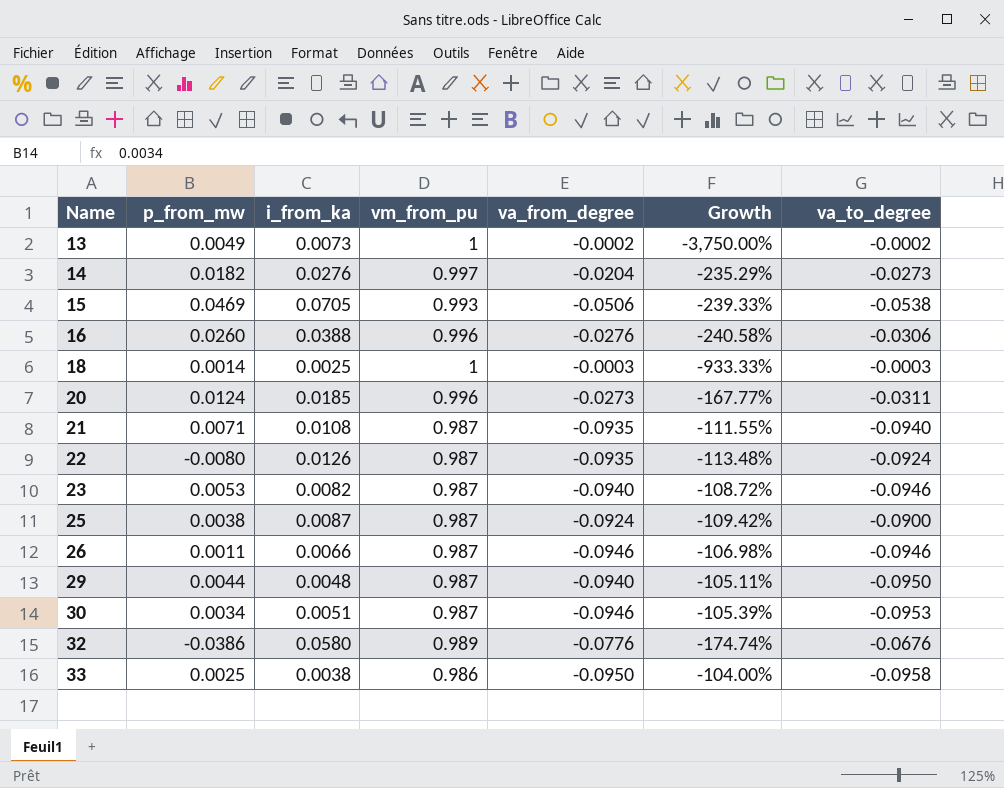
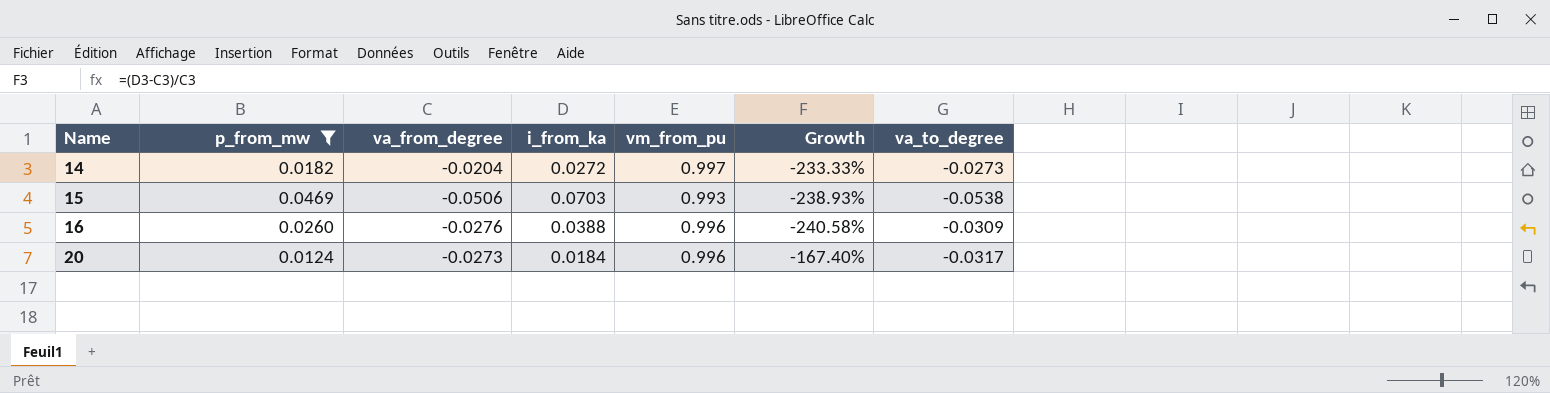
filter: none -> p_from_mw >= 0.0124
column va_from_degree | position: 5 -> 3
14 | i_from_ka: 0.0276 -> 0.0272
14 | Growth: -235.29% -> -233.33%
15 | i_from_ka: 0.0705 -> 0.0703
15 | Growth: -239.33% -> -238.93%
16 | va_to_degree: -0.0306 -> -0.0309
20 | i_from_ka: 0.0185 -> 0.0184
20 | Growth: -167.77% -> -167.40%
20 | va_to_degree: -0.0311 -> -0.0317

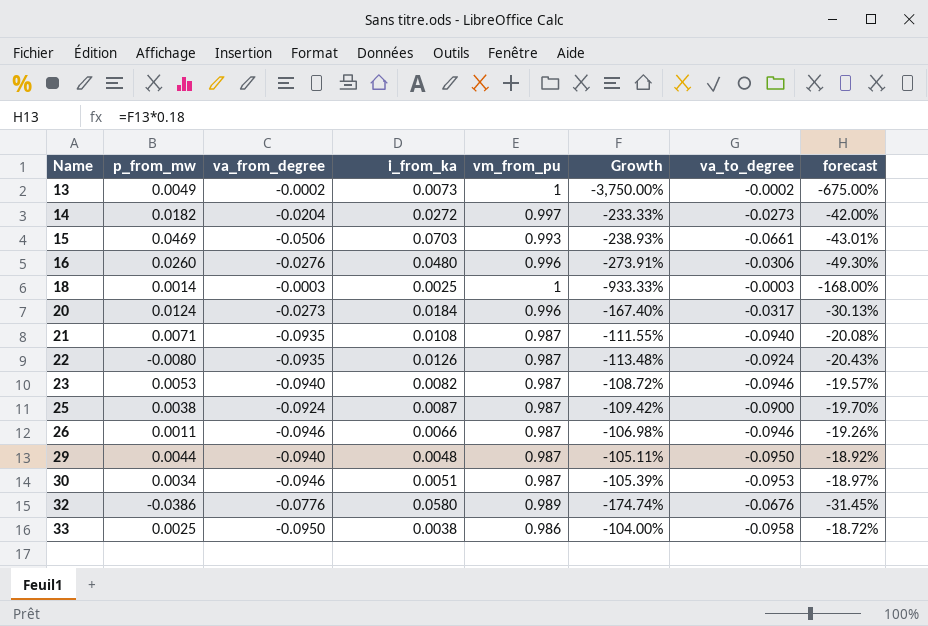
filter: p_from_mw >= 0.0124 -> none
column forecast | formula: none -> [Growth] * 0.18
15 | va_to_degree: -0.0538 -> -0.0661
16 | i_from_ka: 0.0388 -> 0.0480
16 | Growth: -240.58% -> -273.91%
16 | va_to_degree: -0.0309 -> -0.0306

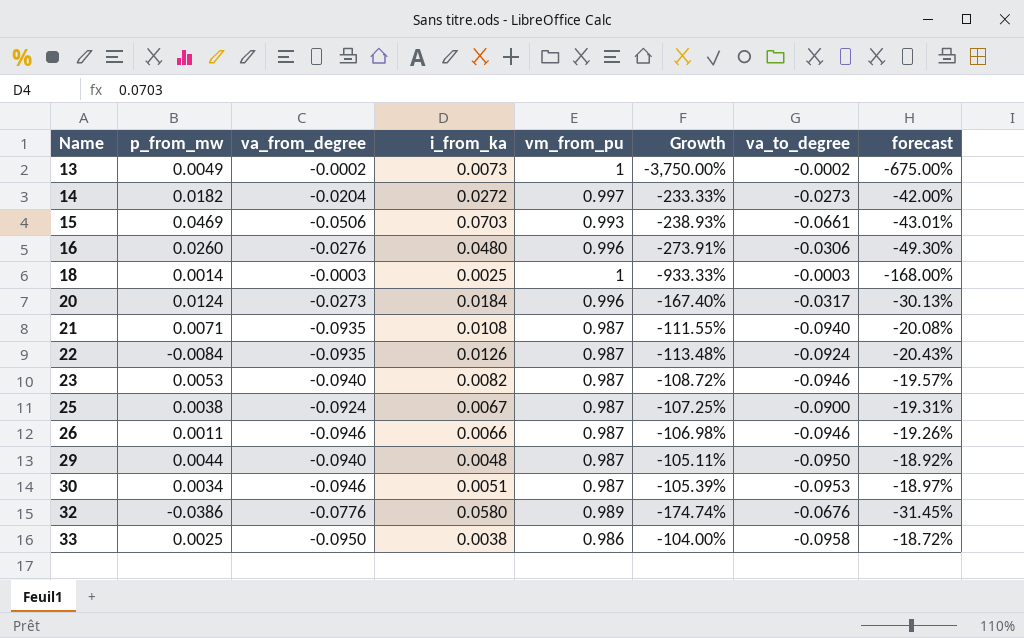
22 | p_from_mw: -0.0080 -> -0.0084
25 | i_from_ka: 0.0087 -> 0.0067
25 | Growth: -109.42% -> -107.25%
25 | forecast: -19.70% -> -19.31%

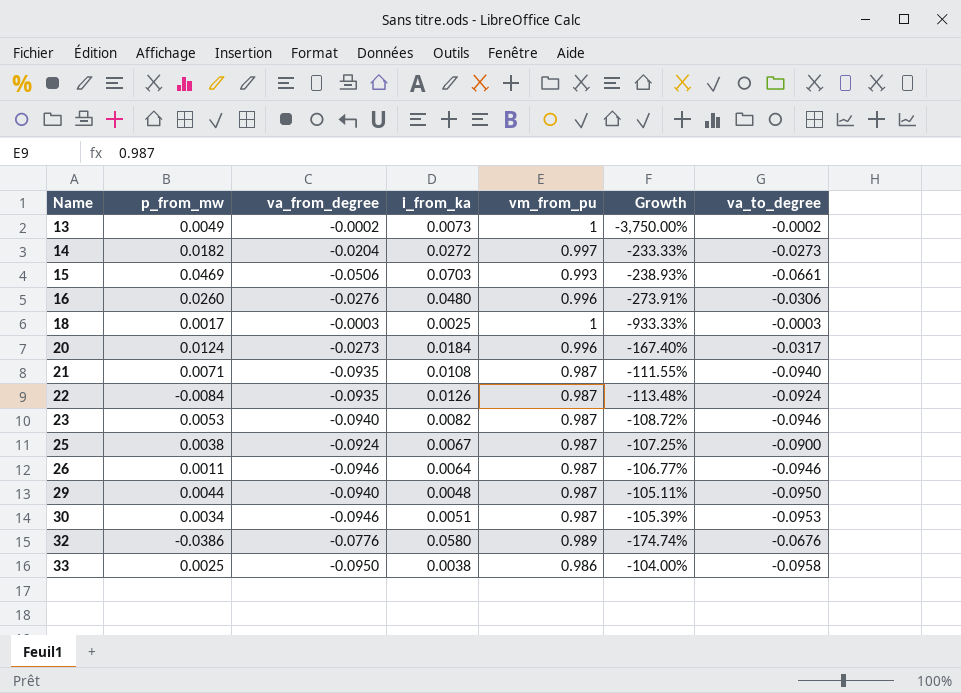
column forecast | formula: [Growth] * 0.18 -> none
18 | p_from_mw: 0.0014 -> 0.0017
26 | i_from_ka: 0.0066 -> 0.0064
26 | Growth: -106.98% -> -106.77%

